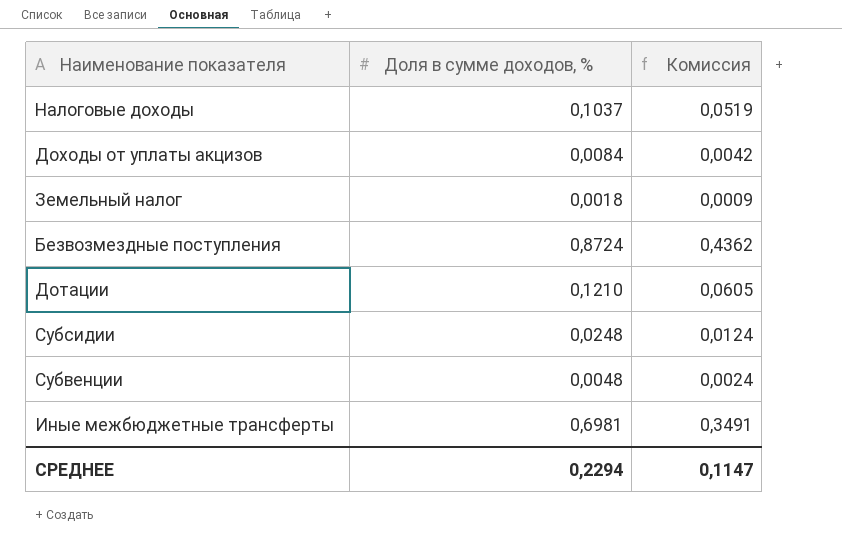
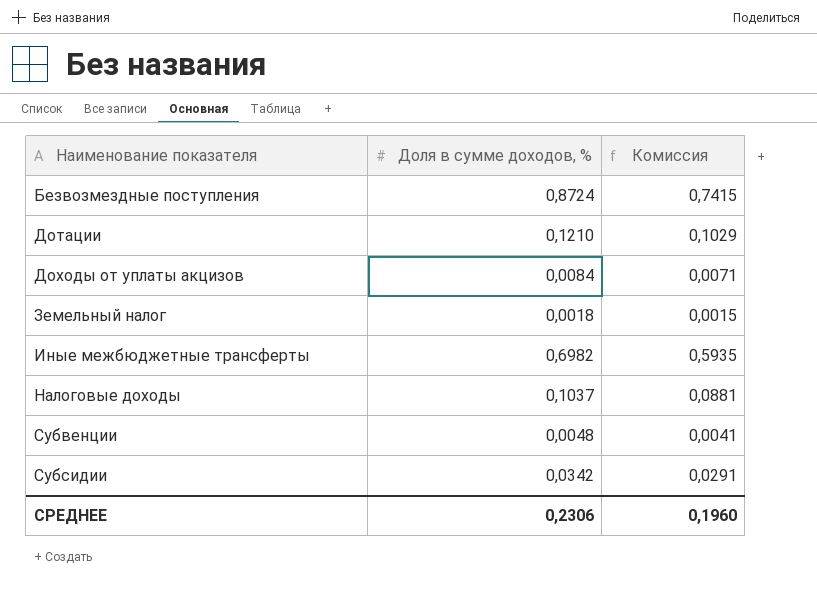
row order: none -> Наименование показателя ascending
column Комиссия | formula: [Доля в сумме доходов, %] * 0,5 -> [Доля в сумме доходов, %] * 0,85
Иные межбюджетные трансферты | Доля в сумме доходов, %: 0,6981 -> 0,6982
Субсидии | Доля в сумме доходов, %: 0,0248 -> 0,0342
СРЕДНЕЕ | Доля в сумме доходов, %: 0,2294 -> 0,2306
СРЕДНЕЕ | Комиссия: 0,1147 -> 0,1960

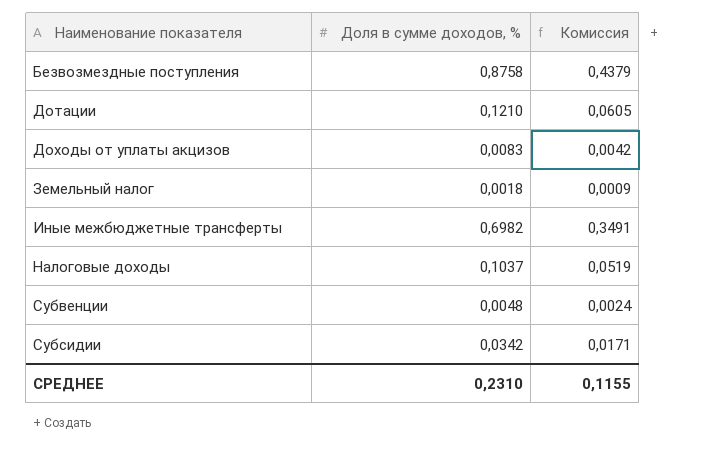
column Комиссия | formula: [Доля в сумме доходов, %] * 0,85 -> [Доля в сумме доходов, %] * 0,5
Безвозмездные поступления | Доля в сумме доходов, %: 0,8724 -> 0,8758
Доходы от уплаты акцизов | Доля в сумме доходов, %: 0,0084 -> 0,0083
СРЕДНЕЕ | Доля в сумме доходов, %: 0,2306 -> 0,2310
СРЕДНЕЕ | Комиссия: 0,1960 -> 0,1155

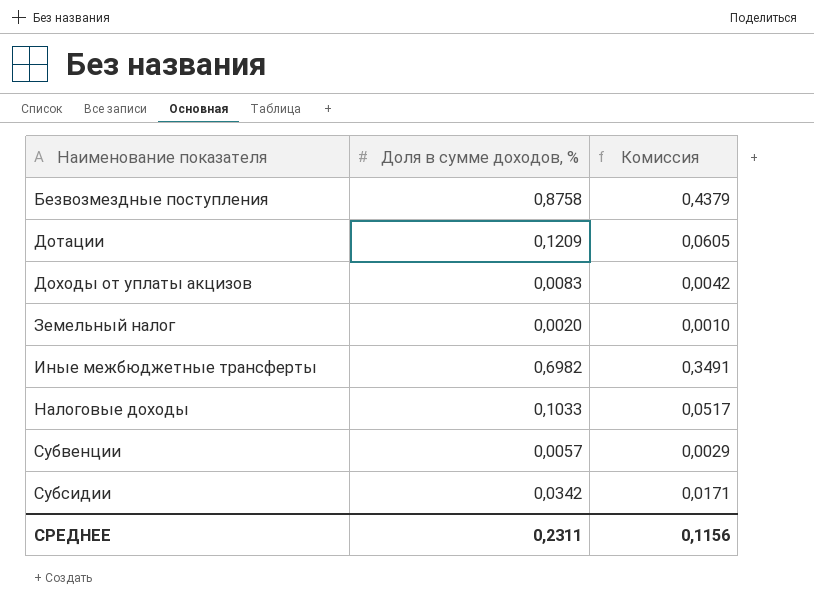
Дотации | Доля в сумме доходов, %: 0,1210 -> 0,1209
Земельный налог | Доля в сумме доходов, %: 0,0018 -> 0,0020
Земельный налог | Комиссия: 0,0009 -> 0,0010
Налоговые доходы | Доля в сумме доходов, %: 0,1037 -> 0,1033
Налоговые доходы | Комиссия: 0,0519 -> 0,0517
Субвенции | Доля в сумме доходов, %: 0,0048 -> 0,0057
Субвенции | Комиссия: 0,0024 -> 0,0029
СРЕДНЕЕ | Доля в сумме доходов, %: 0,2310 -> 0,2311
СРЕДНЕЕ | Комиссия: 0,1155 -> 0,1156

